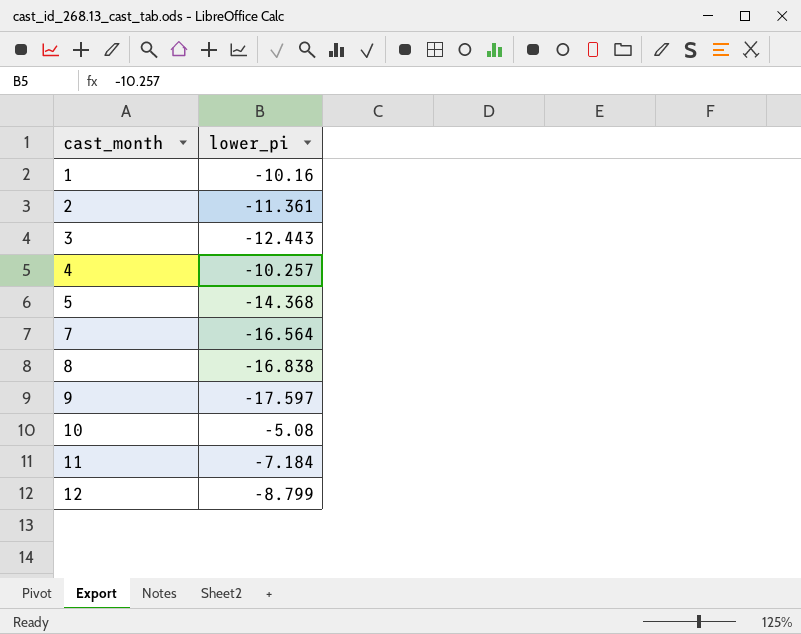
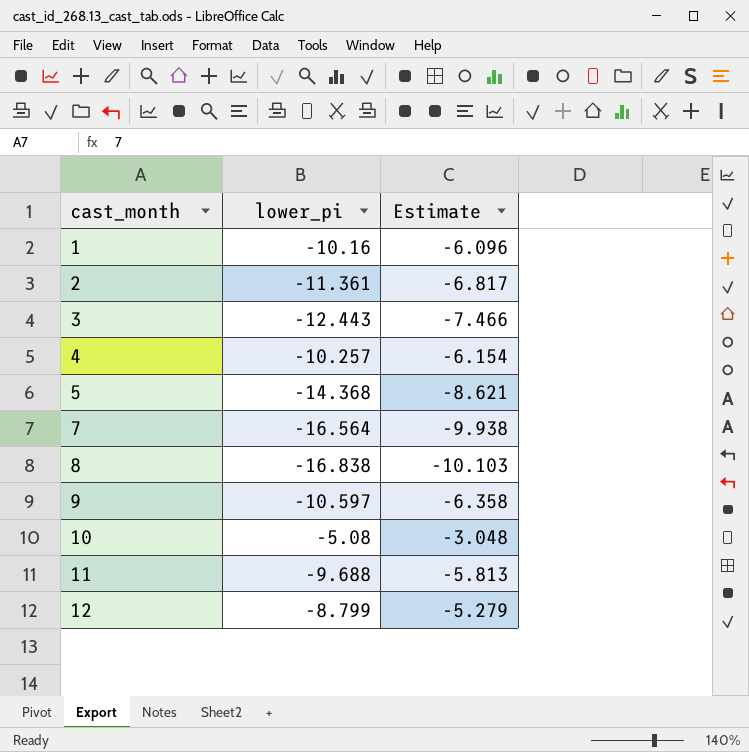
column Estimate | formula: none -> [lower_pi] * 0.6
9 | lower_pi: -17.597 -> -10.597
11 | lower_pi: -7.184 -> -9.688

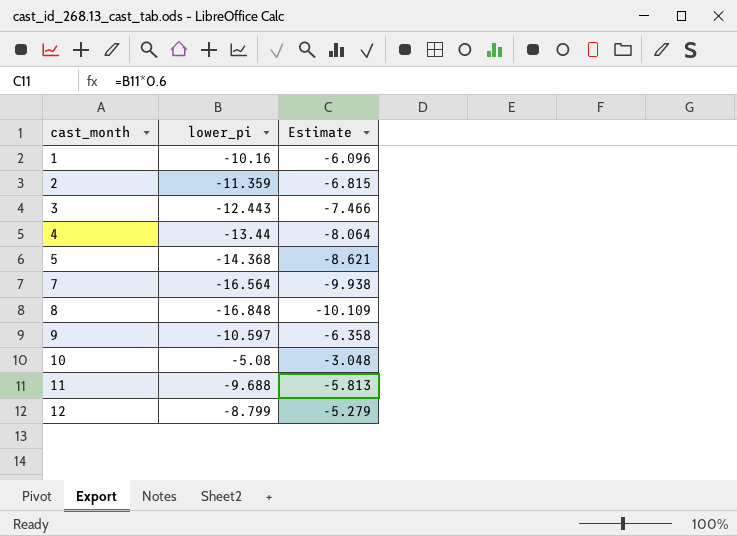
2 | lower_pi: -11.361 -> -11.359
2 | Estimate: -6.817 -> -6.815
4 | lower_pi: -10.257 -> -13.44
4 | Estimate: -6.154 -> -8.064
8 | lower_pi: -16.838 -> -16.848
8 | Estimate: -10.103 -> -10.109

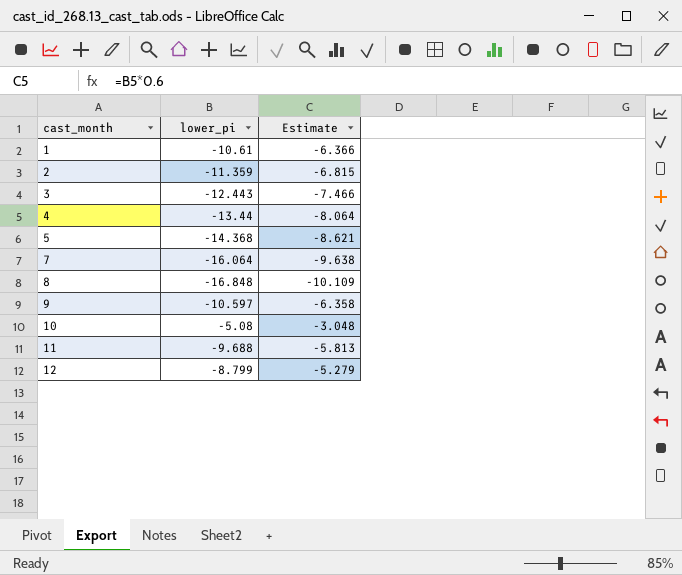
1 | lower_pi: -10.16 -> -10.61
1 | Estimate: -6.096 -> -6.366
7 | lower_pi: -16.564 -> -16.064
7 | Estimate: -9.938 -> -9.638

